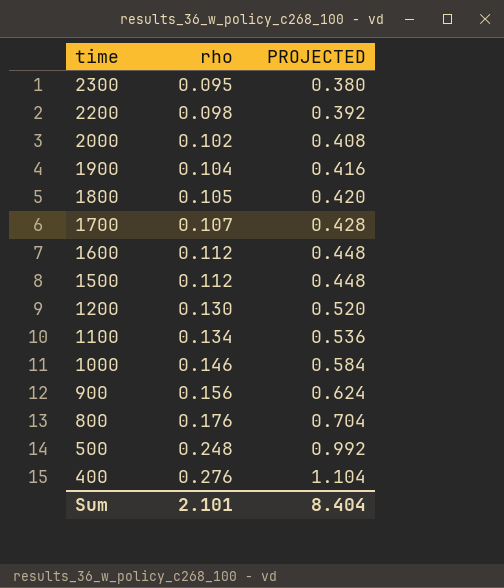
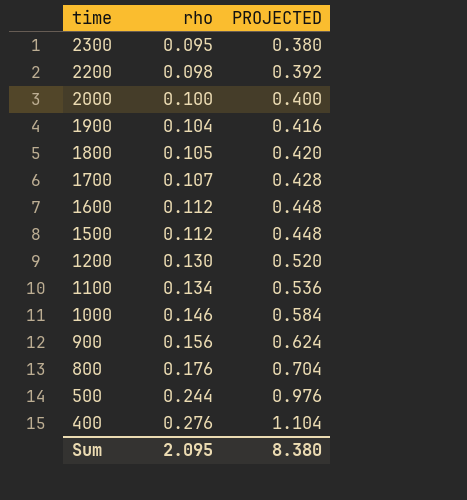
2000 | rho: 0.102 -> 0.100
2000 | PROJECTED: 0.408 -> 0.400
500 | rho: 0.248 -> 0.244
500 | PROJECTED: 0.992 -> 0.976
Sum | rho: 2.101 -> 2.095
Sum | PROJECTED: 8.404 -> 8.380

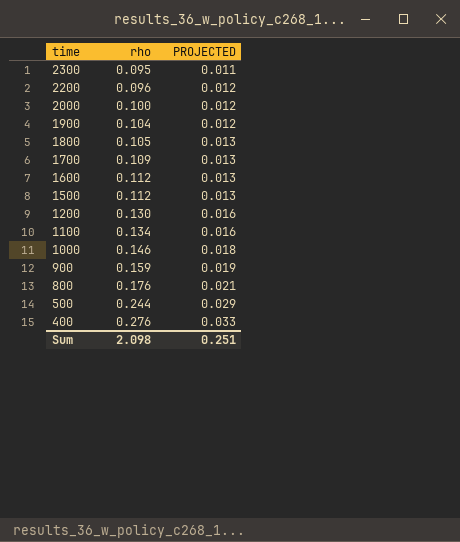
column PROJECTED | formula: [rho] * 4 -> [rho] * 0.12
2200 | rho: 0.098 -> 0.096
1700 | rho: 0.107 -> 0.109
900 | rho: 0.156 -> 0.159
Sum | rho: 2.095 -> 2.098
Sum | PROJECTED: 8.380 -> 0.251

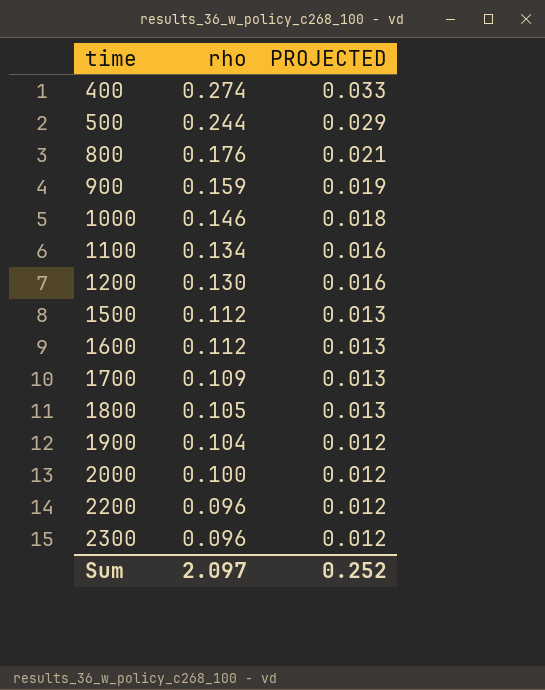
row order: time descending -> time ascending
400 | rho: 0.276 -> 0.274
2300 | rho: 0.095 -> 0.096
2300 | PROJECTED: 0.011 -> 0.012
Sum | rho: 2.098 -> 2.097
Sum | PROJECTED: 0.251 -> 0.252

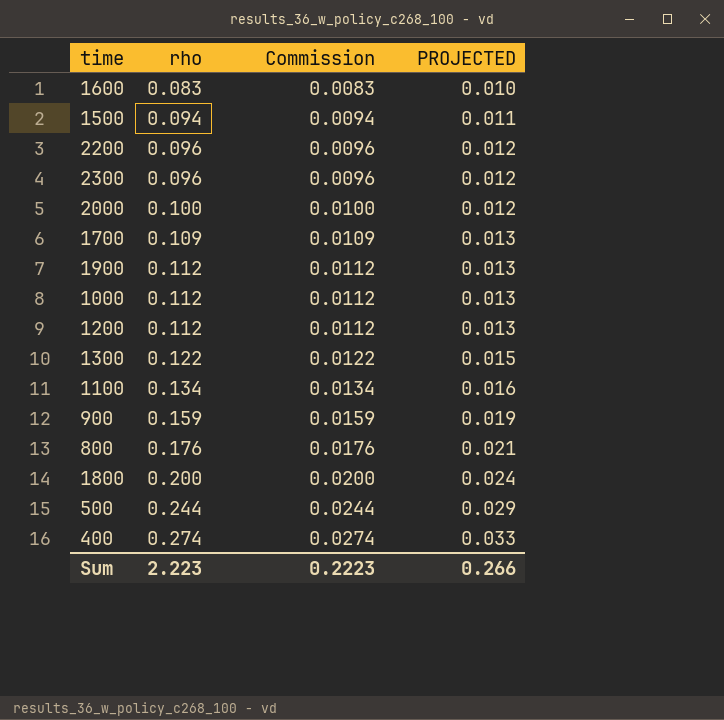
row order: time ascending -> rho ascending
column Commission | formula: none -> [rho] * 0.1
1600 | rho: 0.112 -> 0.083
1600 | PROJECTED: 0.013 -> 0.010
1500 | rho: 0.112 -> 0.094
1500 | PROJECTED: 0.013 -> 0.011
1900 | rho: 0.104 -> 0.112
1900 | PROJECTED: 0.012 -> 0.013
1000 | rho: 0.146 -> 0.112
1000 | PROJECTED: 0.018 -> 0.013
1200 | rho: 0.130 -> 0.112
1200 | PROJECTED: 0.016 -> 0.013
row 1300: none -> 0.122 | 0.0122 | 0.015
1800 | rho: 0.105 -> 0.200
1800 | PROJECTED: 0.013 -> 0.024
Sum | rho: 2.097 -> 2.223
Sum | PROJECTED: 0.252 -> 0.266

